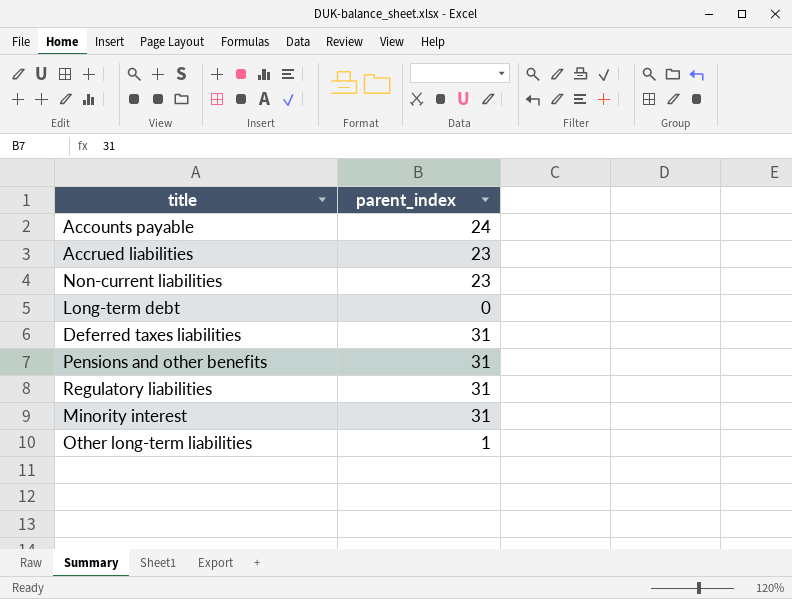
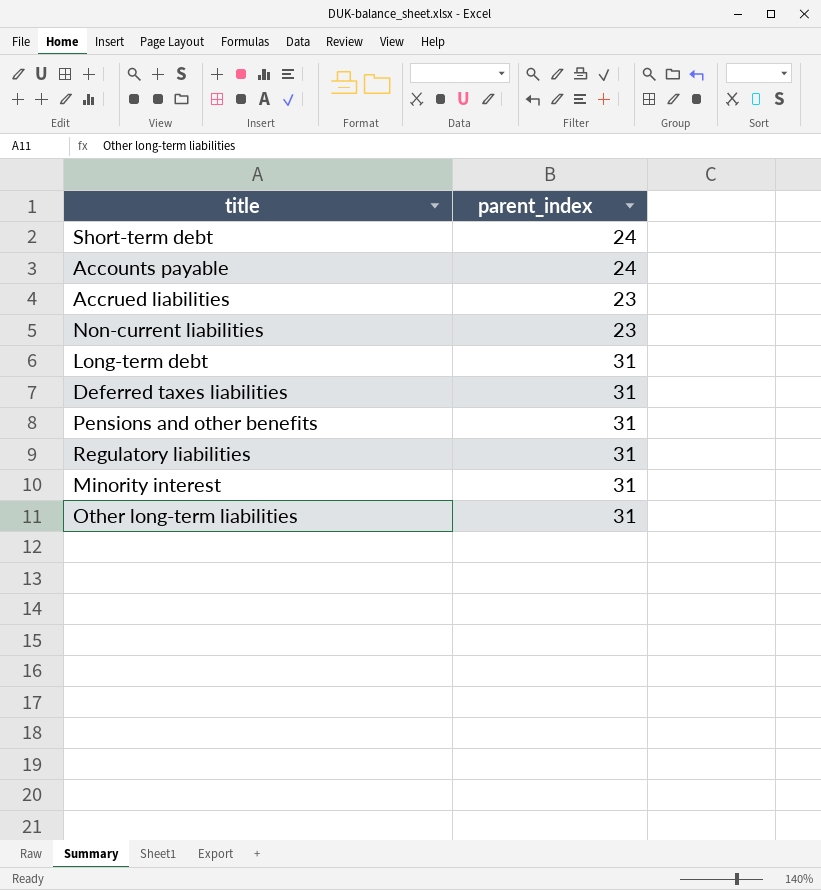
row Short-term debt: none -> 24
Long-term debt | parent_index: 0 -> 31
Other long-term liabilities | parent_index: 1 -> 31

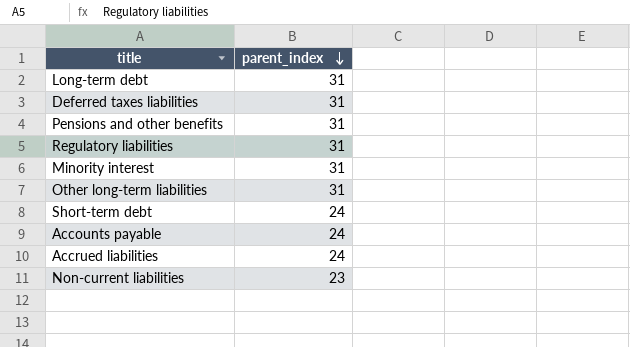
row order: none -> parent_index descending
Accrued liabilities | parent_index: 23 -> 24

